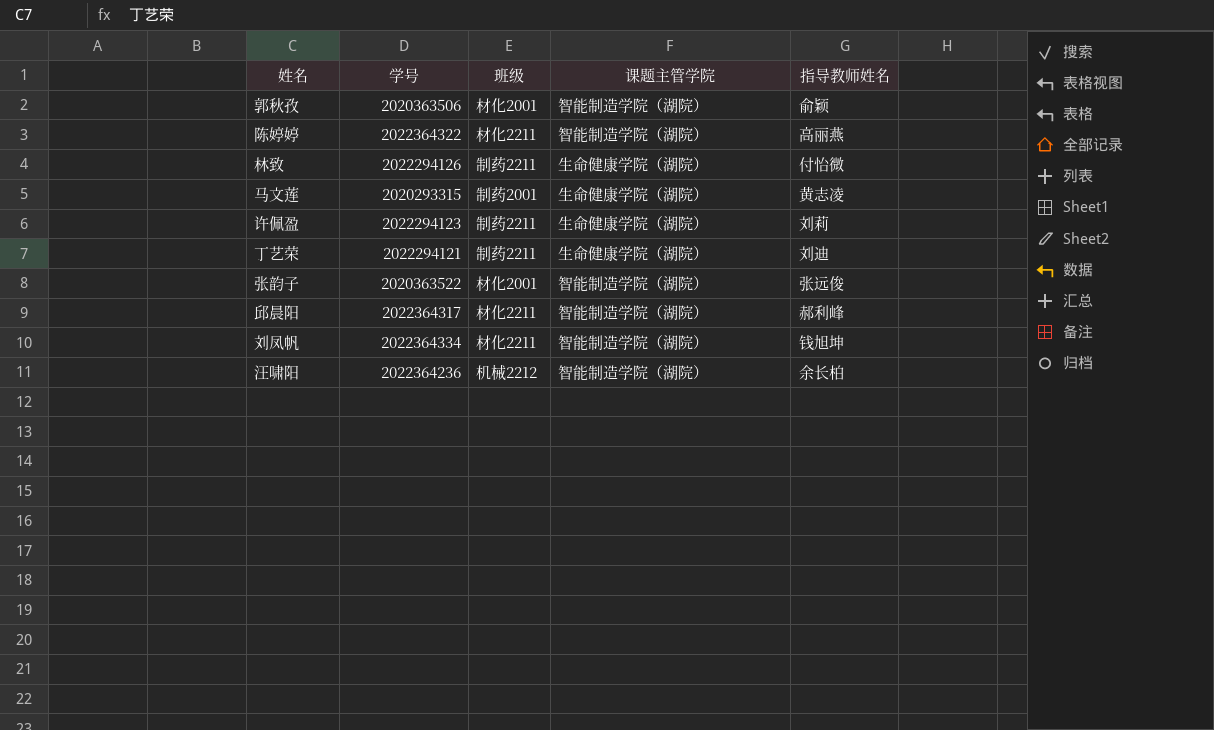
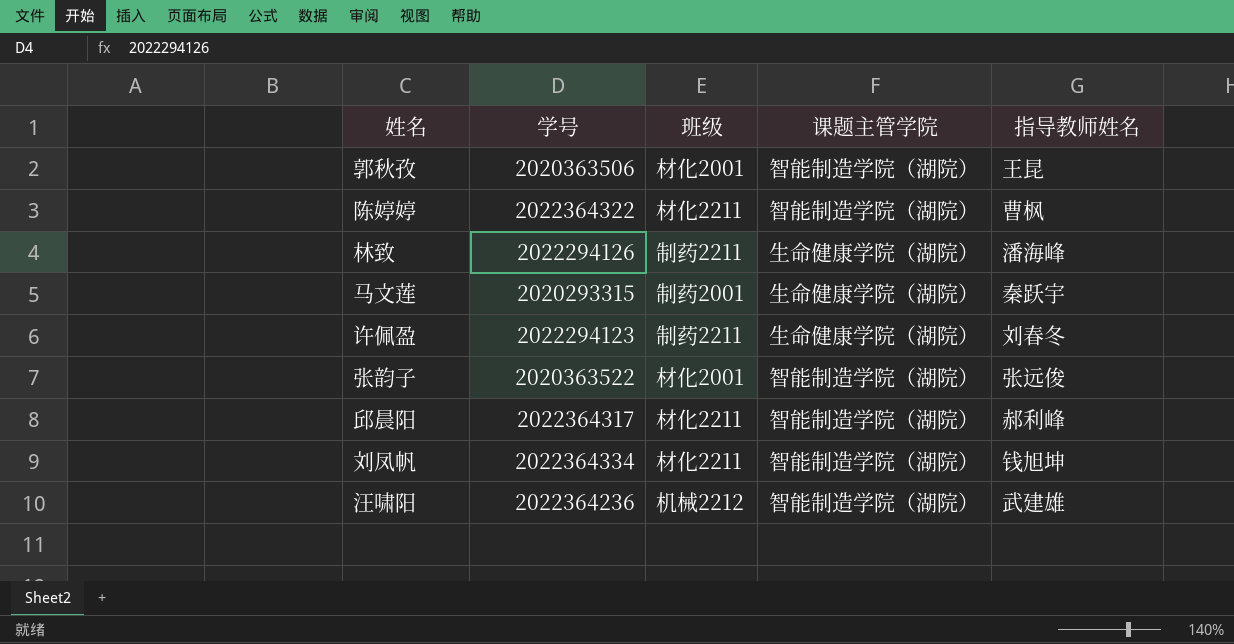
row 丁艺荣: 2022294121 | 制药2211 | 生命健康学院（湖院） | 刘迪 -> none
郭秋孜 | 指导教师姓名: 俞颖 -> 王昆
陈婷婷 | 指导教师姓名: 高丽燕 -> 曹枫
林致 | 指导教师姓名: 付怡微 -> 潘海峰
马文莲 | 指导教师姓名: 黄志凌 -> 秦跃宇
许佩盈 | 指导教师姓名: 刘莉 -> 刘春冬
汪啸阳 | 指导教师姓名: 余长柏 -> 武建雄

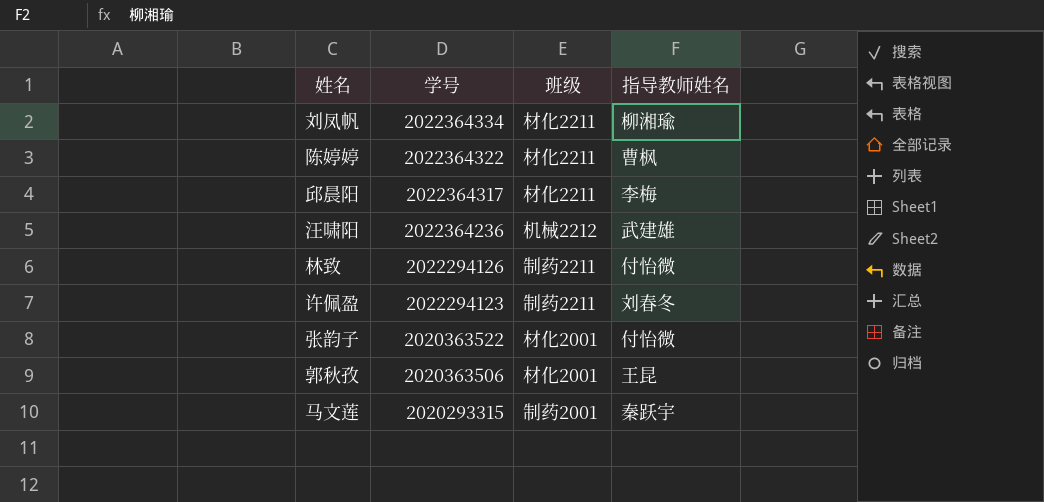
row order: none -> 学号 descending
column 课题主管学院 | position: 4 -> none
刘凤帆 | 指导教师姓名: 钱旭坤 -> 柳湘瑜
邱晨阳 | 指导教师姓名: 郝利峰 -> 李梅
林致 | 指导教师姓名: 潘海峰 -> 付怡微
张韵子 | 指导教师姓名: 张远俊 -> 付怡微

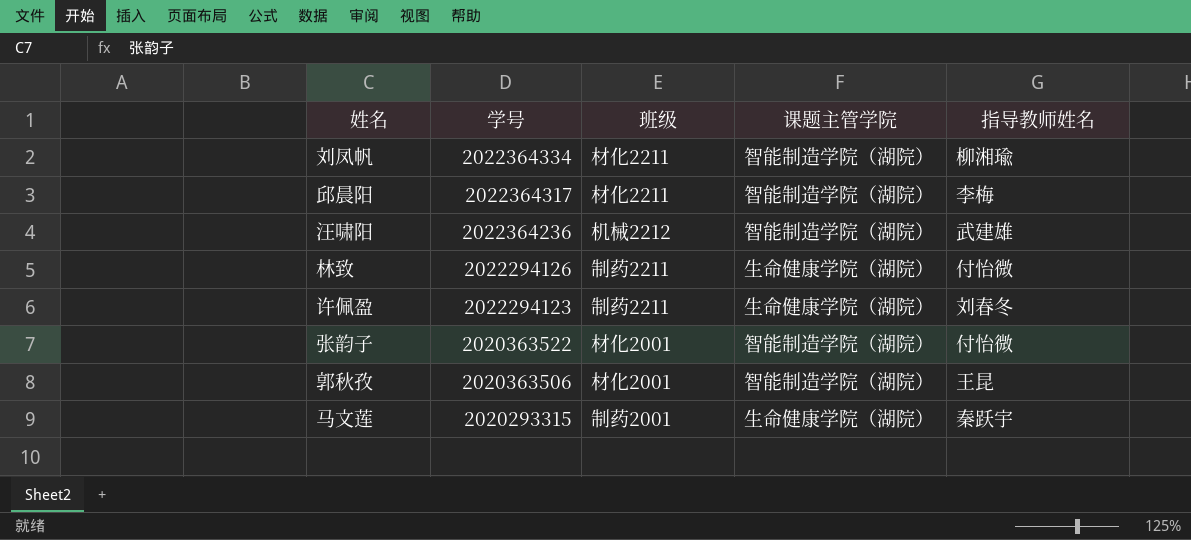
column 课题主管学院 | position: none -> 4
row 陈婷婷: 2022364322 | 材化2211 | 曹枫 -> none

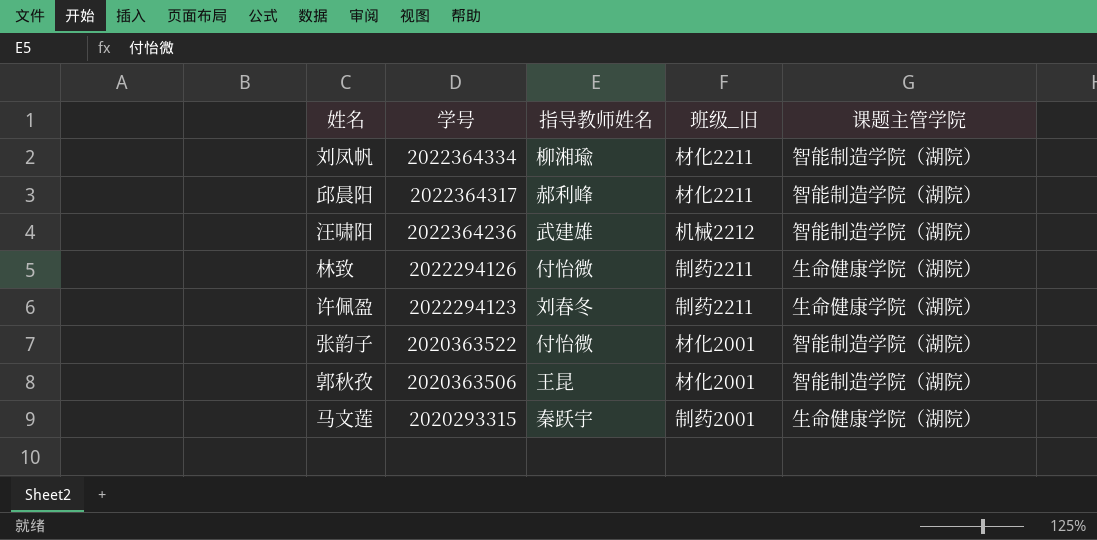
column 指导教师姓名 | position: 5 -> 3
column name: 班级 -> 班级_旧
邱晨阳 | 指导教师姓名: 李梅 -> 郝利峰

